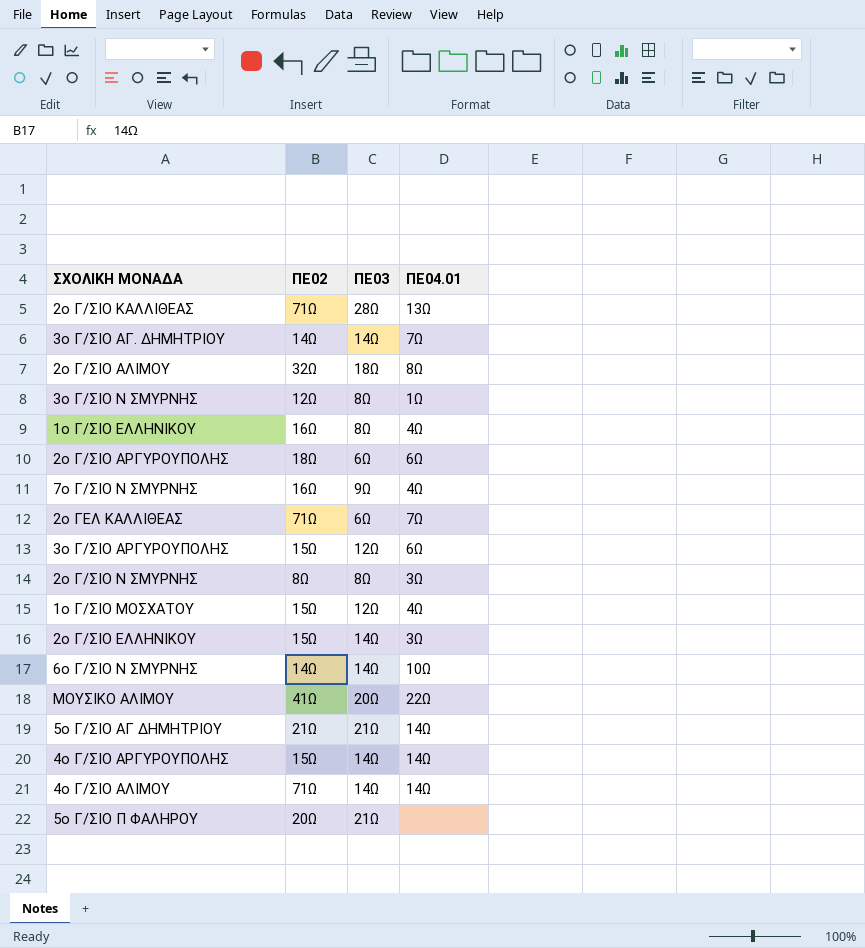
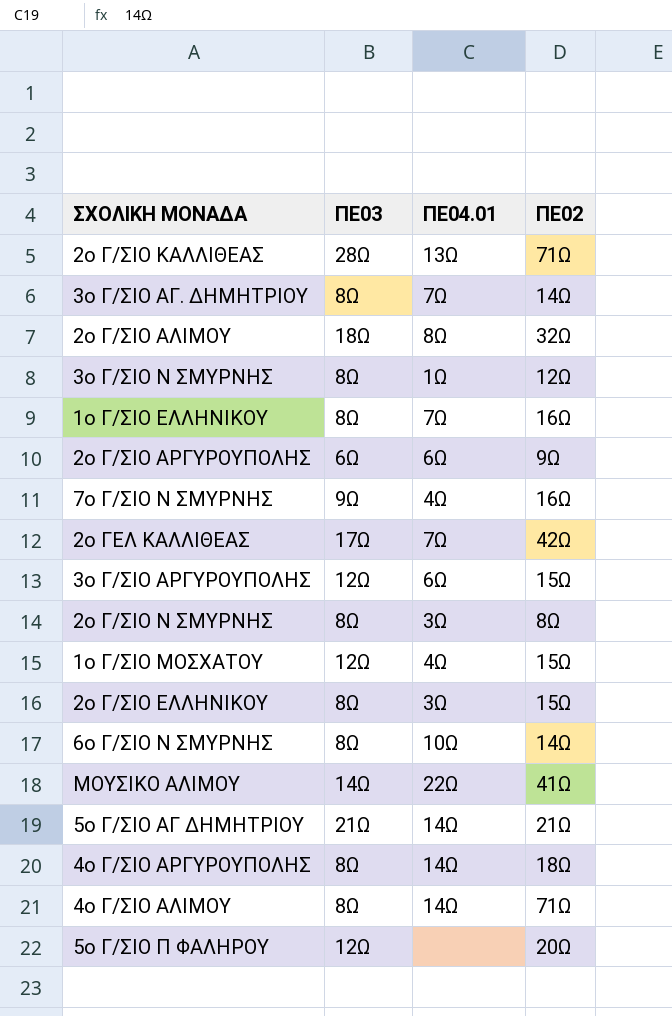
column ΠΕ02 | position: 2 -> 4
3ο Γ/ΣΙΟ ΑΓ. ΔΗΜΗΤΡΙΟΥ | ΠE03: 14Ω -> 8Ω
1ο Γ/ΣΙΟ ΕΛΛΗΝΙΚΟΥ | ΠΕ04.01: 4Ω -> 7Ω
2ο Γ/ΣΙΟ ΑΡΓΥΡΟΥΠΟΛΗΣ | ΠΕ02: 18Ω -> 9Ω
2ο ΓΕΛ ΚΑΛΛΙΘΕΑΣ | ΠE03: 6Ω -> 17Ω
2ο ΓΕΛ ΚΑΛΛΙΘΕΑΣ | ΠΕ02: 71Ω -> 42Ω
2ο Γ/ΣΙΟ ΕΛΛΗΝΙΚΟΥ | ΠE03: 14Ω -> 8Ω
6ο Γ/ΣΙΟ Ν ΣΜΥΡΝΗΣ | ΠE03: 14Ω -> 8Ω
ΜΟΥΣΙΚΟ ΑΛΙΜΟΥ | ΠE03: 20Ω -> 14Ω
4o Γ/ΣΙΟ ΑΡΓΥΡΟΥΠΟΛΗΣ | ΠE03: 14Ω -> 8Ω
4o Γ/ΣΙΟ ΑΡΓΥΡΟΥΠΟΛΗΣ | ΠΕ02: 15Ω -> 18Ω
4ο Γ/ΣΙΟ ΑΛΙΜΟΥ | ΠE03: 14Ω -> 8Ω
5ο Γ/ΣΙΟ Π ΦΑΛΗΡΟΥ | ΠE03: 21Ω -> 12Ω

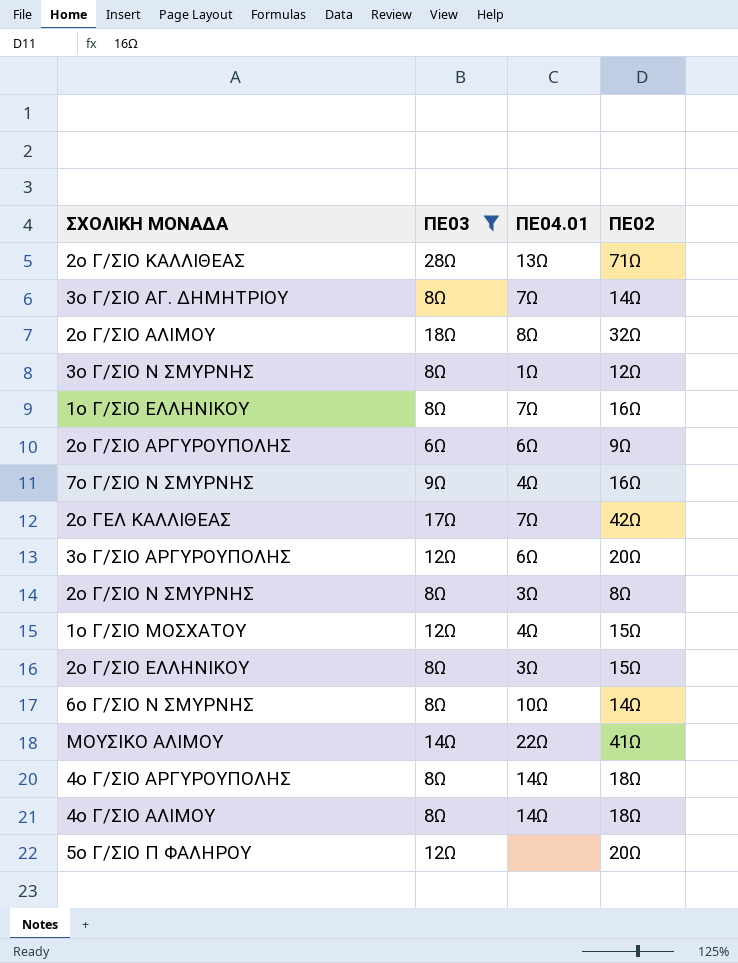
filter: none -> ΠE03 != 21Ω
3ο Γ/ΣΙΟ ΑΡΓΥΡΟΥΠΟΛΗΣ | ΠΕ02: 15Ω -> 20Ω
4ο Γ/ΣΙΟ ΑΛΙΜΟΥ | ΠΕ02: 71Ω -> 18Ω

